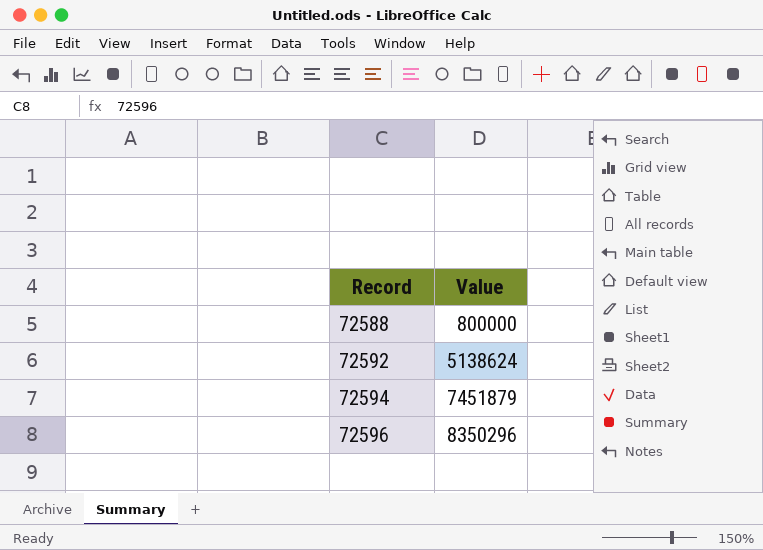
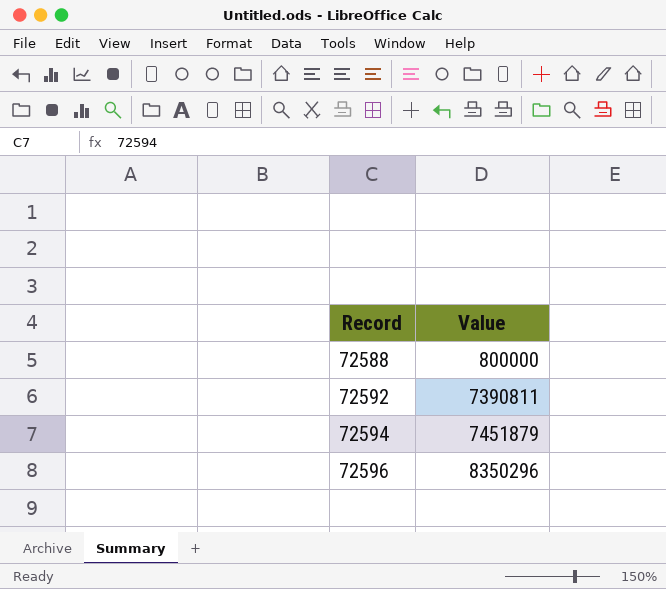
72592 | Value: 5138624 -> 7390811

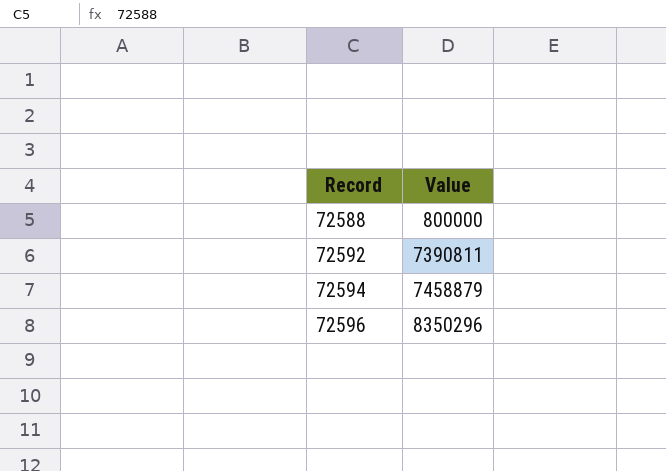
72594 | Value: 7451879 -> 7458879

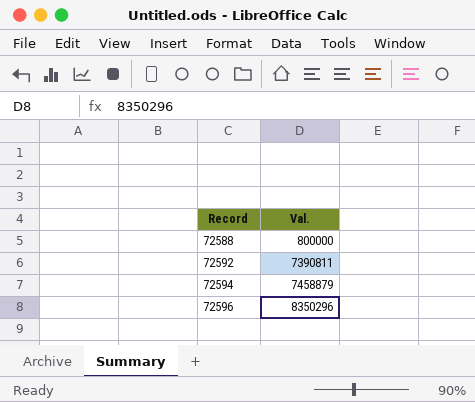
column name: Value -> Val.

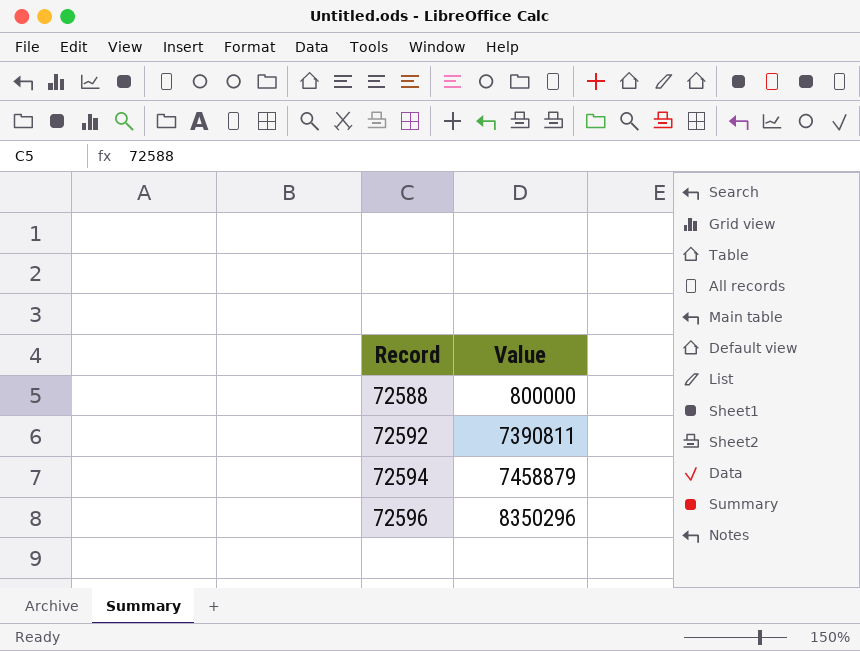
column name: Val. -> Value

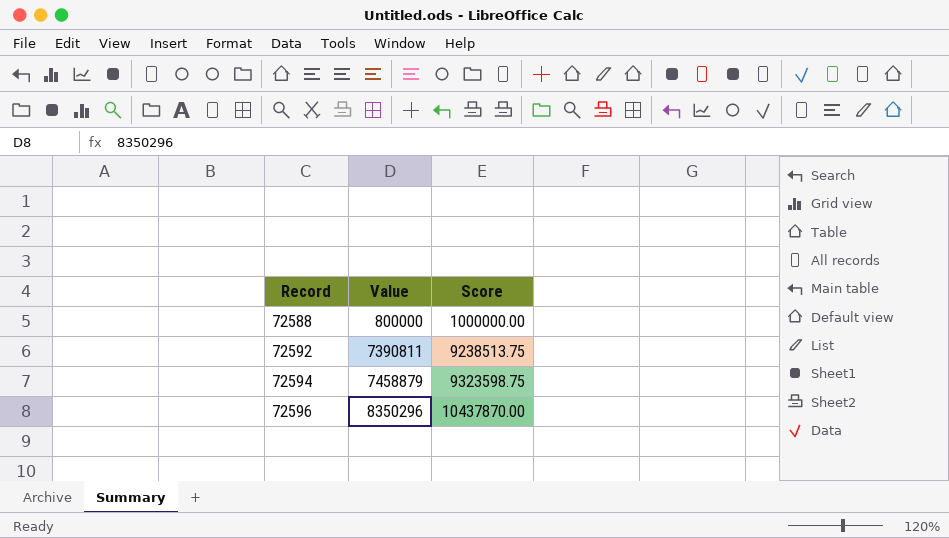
column Score | formula: none -> [Value] * 1.25

